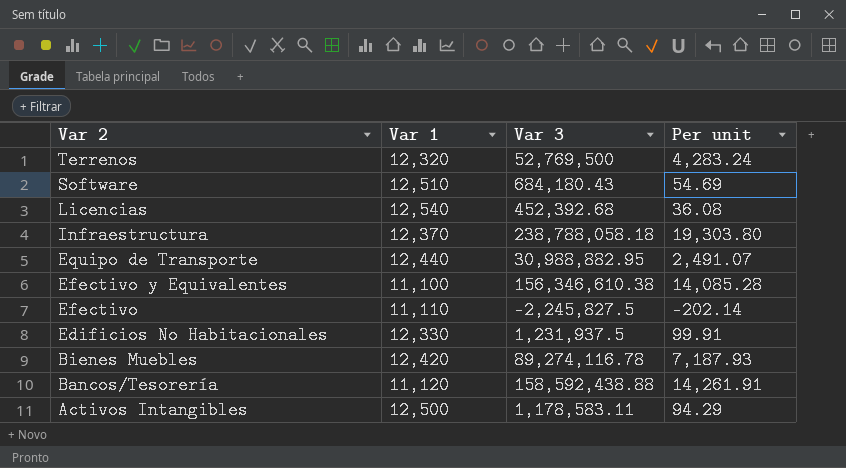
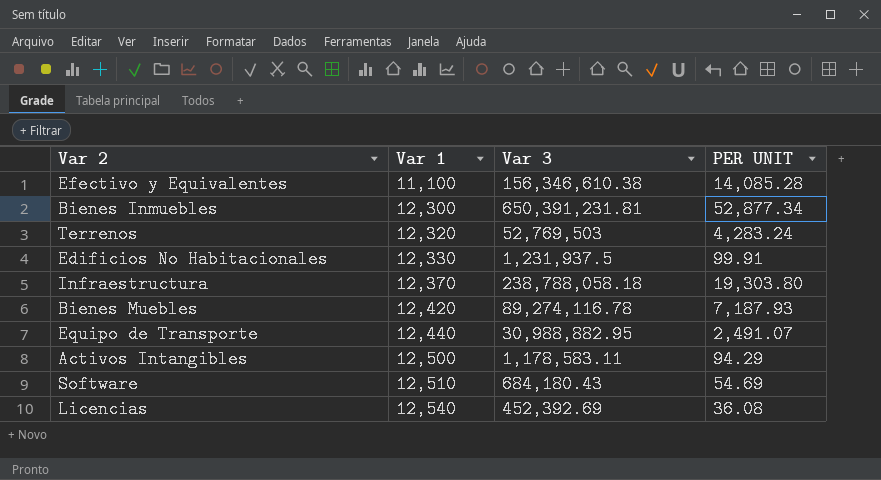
row order: Var 2 descending -> Var 1 ascending
column name: Per unit -> PER UNIT
row Efectivo: 11,110 | -2,245,827.5 | -202.14 -> none
row Bancos/Tesorería: 11,120 | 158,592,438.88 | 14,261.91 -> none
row Bienes Inmuebles: none -> 12,300 | 650,391,231.81 | 52,877.34
Terrenos | Var 3: 52,769,500 -> 52,769,503
Licencias | Var 3: 452,392.68 -> 452,392.69

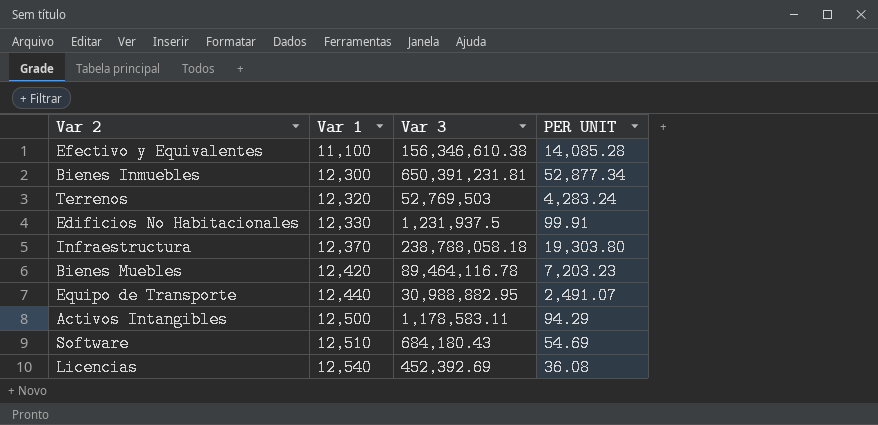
Bienes Muebles | Var 3: 89,274,116.78 -> 89,464,116.78
Bienes Muebles | PER UNIT: 7,187.93 -> 7,203.23

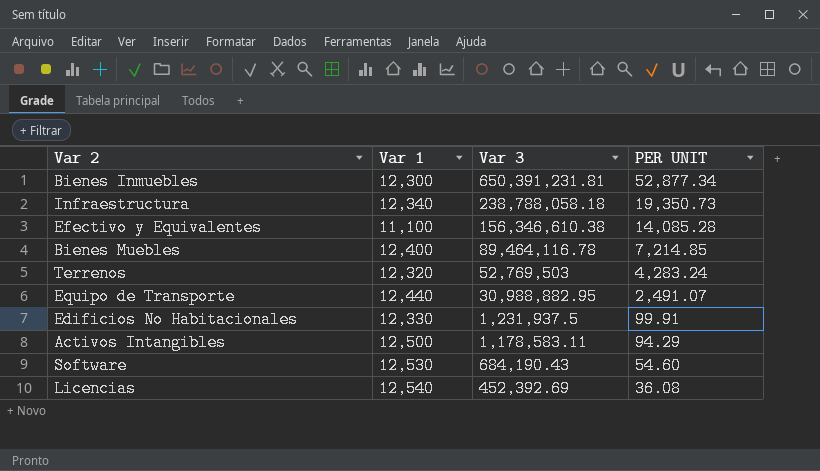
row order: Var 1 ascending -> Var 3 descending
Infraestructura | Var 1: 12,370 -> 12,340
Infraestructura | PER UNIT: 19,303.80 -> 19,350.73
Bienes Muebles | Var 1: 12,420 -> 12,400
Bienes Muebles | PER UNIT: 7,203.23 -> 7,214.85
Software | Var 1: 12,510 -> 12,530
Software | Var 3: 684,180.43 -> 684,190.43
Software | PER UNIT: 54.69 -> 54.60

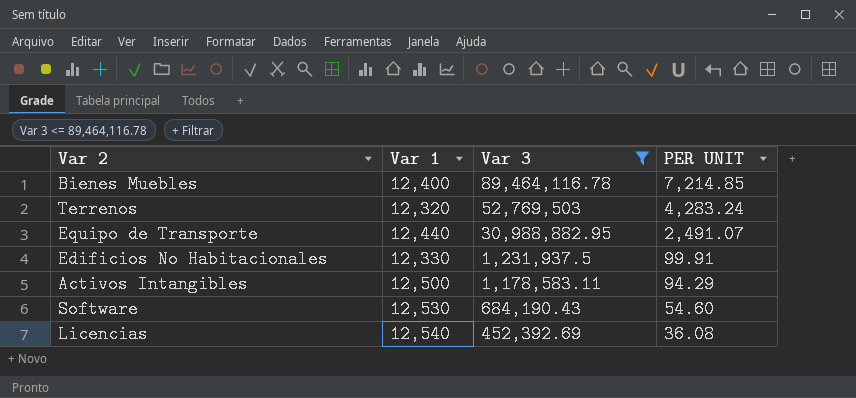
filter: none -> Var 3 <= 89,464,116.78

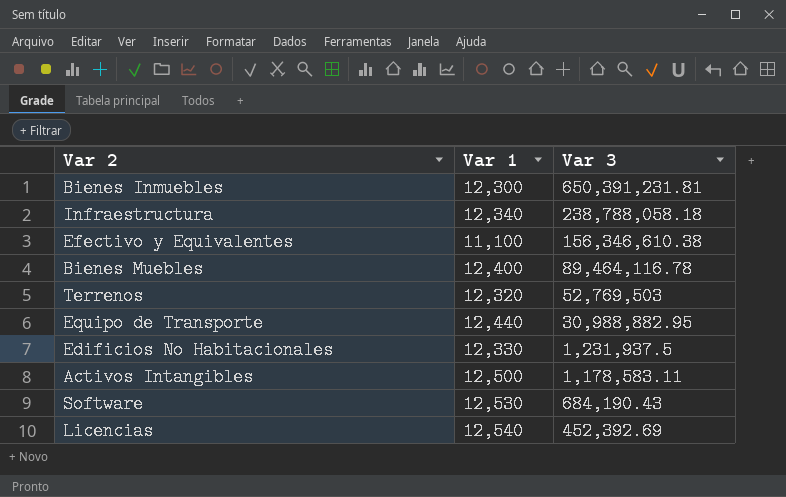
filter: Var 3 <= 89,464,116.78 -> none
column PER UNIT | formula: [Var 3] / [Var 1] -> none

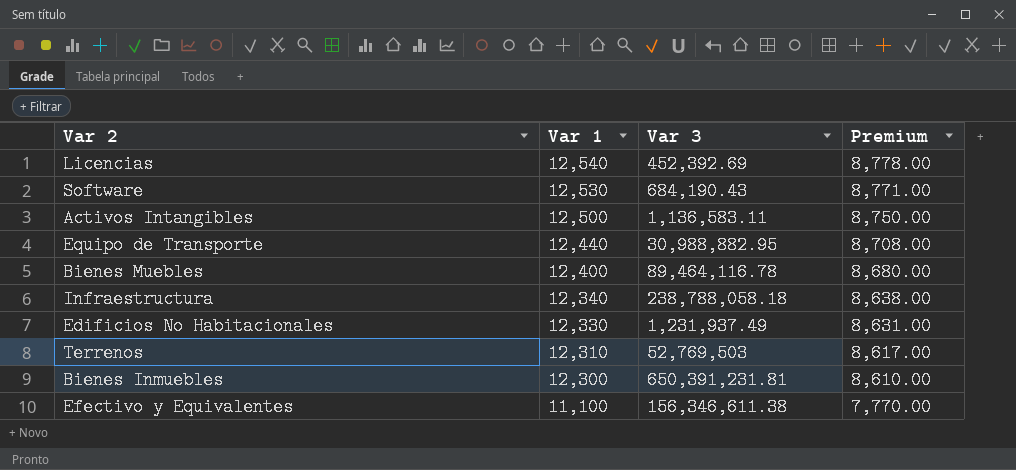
row order: Var 3 descending -> Var 1 descending
column Premium | formula: none -> [Var 1] * 0.7
Activos Intangibles | Var 3: 1,178,583.11 -> 1,136,583.11
Edificios No Habitacionales | Var 3: 1,231,937.5 -> 1,231,937.49
Terrenos | Var 1: 12,320 -> 12,310
Efectivo y Equivalentes | Var 3: 156,346,610.38 -> 156,346,611.38

